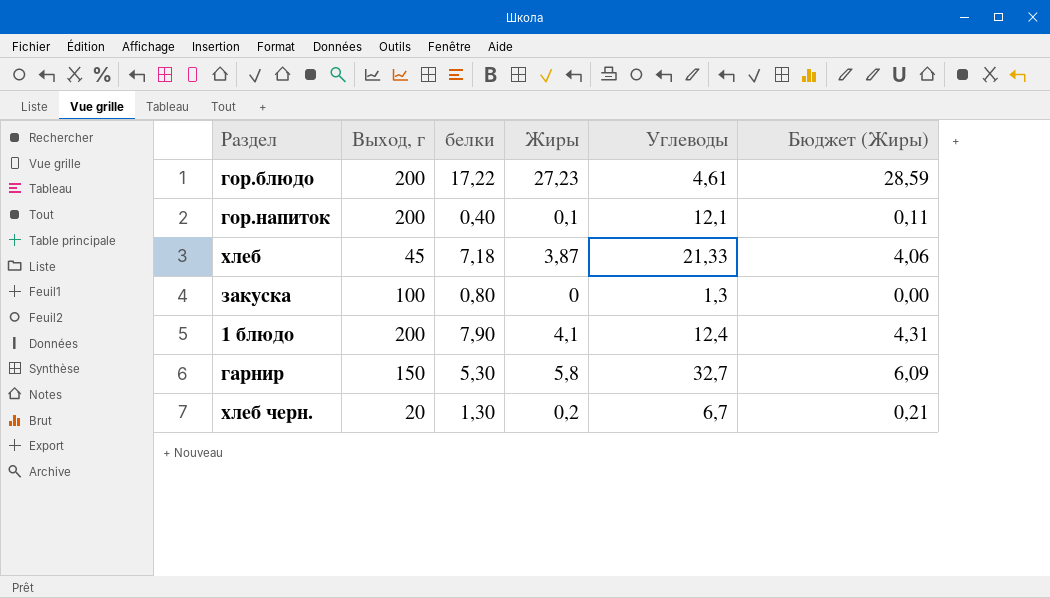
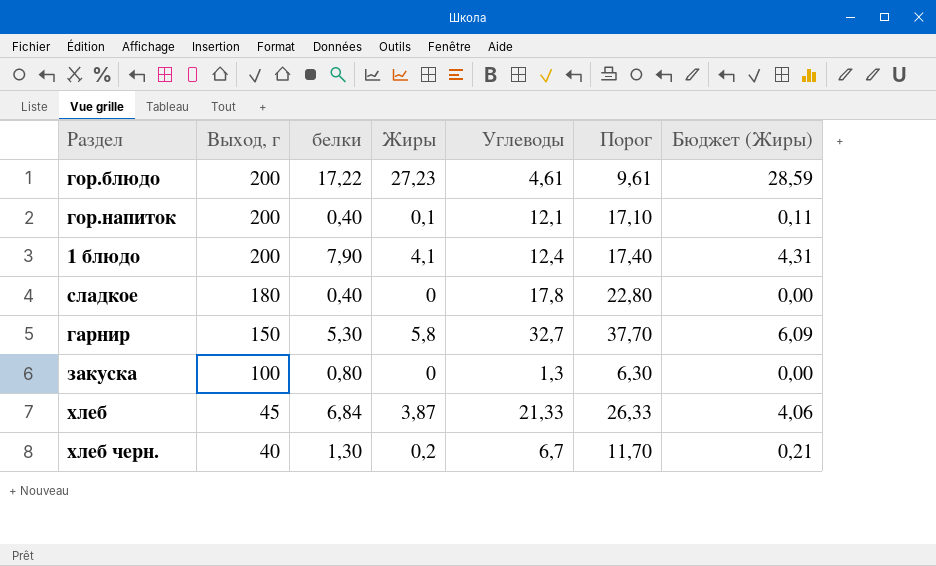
row order: none -> Выход, г descending
column Порог | formula: none -> [Углеводы] + 5
row сладкое: none -> 180 | 0,40 | 0 | 17,8 | 22,80 | 0,00
хлеб | белки: 7,18 -> 6,84
хлеб черн. | Выход, г: 20 -> 40

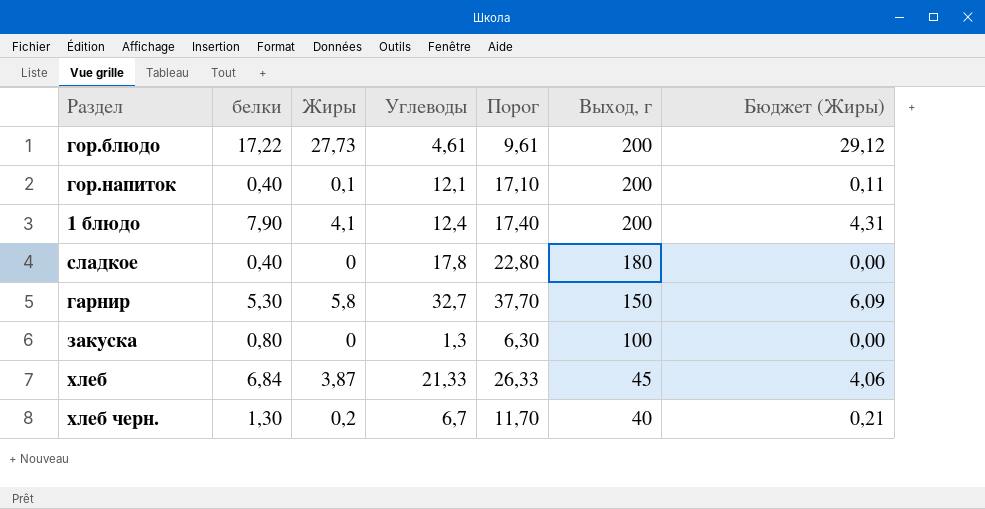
column Выход, г | position: 2 -> 6
гор.блюдо | Жиры: 27,23 -> 27,73
гор.блюдо | Бюджет (Жиры): 28,59 -> 29,12

